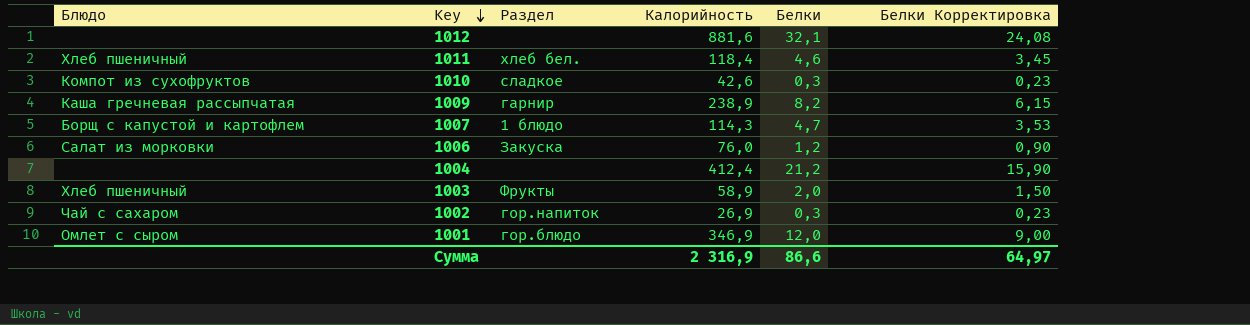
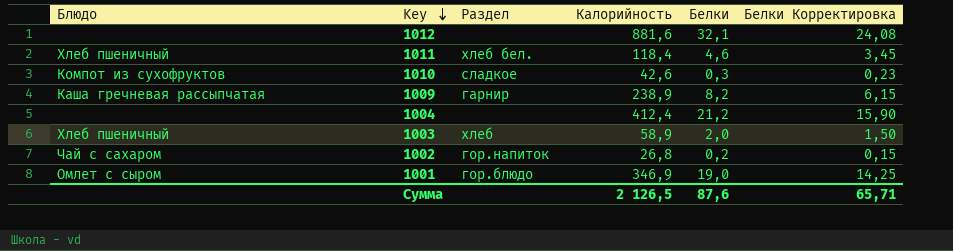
row 1007: Борщ с капустой и картофлем | 1 блюдо | 114,3 | 4,7 | 3,53 -> none
row 1006: Салат из морковки | Закуска | 76,0 | 1,2 | 0,90 -> none
1003 | Раздел: Фрукты -> хлеб
1002 | Калорийность: 26,9 -> 26,8
1002 | Белки: 0,3 -> 0,2
1002 | Белки Корректировка: 0,23 -> 0,15
1001 | Белки: 12,0 -> 19,0
1001 | Белки Корректировка: 9,00 -> 14,25
Сумма | Калорийность: 2 316,9 -> 2 126,5
Сумма | Белки: 86,6 -> 87,6
Сумма | Белки Корректировка: 64,97 -> 65,71

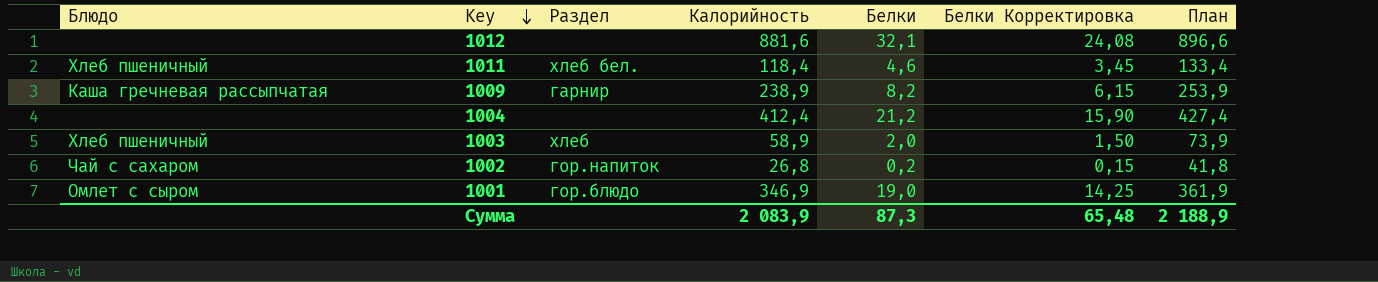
column План | formula: none -> [Калорийность] + 15
row 1010: Компот из сухофруктов | сладкое | 42,6 | 0,3 | 0,23 -> none
Сумма | Калорийность: 2 126,5 -> 2 083,9
Сумма | Белки: 87,6 -> 87,3
Сумма | Белки Корректировка: 65,71 -> 65,48

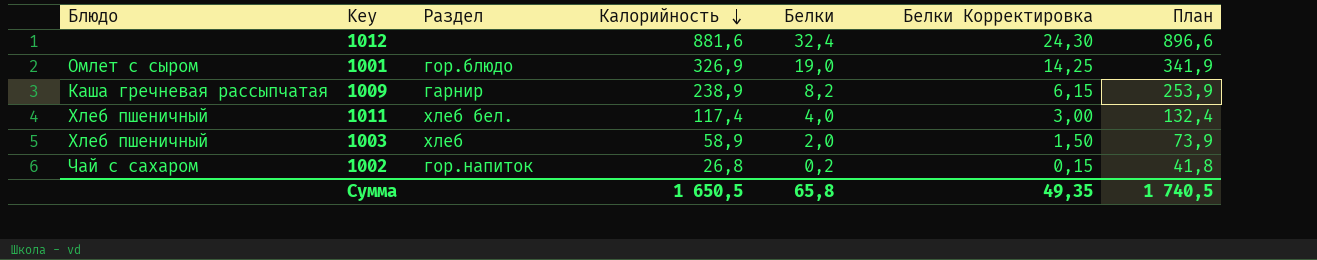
row order: Key descending -> Калорийность descending
row 1004: none | none | 412,4 | 21,2 | 15,90 | 427,4 -> none
1012 | Белки: 32,1 -> 32,4
1012 | Белки Корректировка: 24,08 -> 24,30
1001 | Калорийность: 346,9 -> 326,9
1001 | План: 361,9 -> 341,9
1011 | Калорийность: 118,4 -> 117,4
1011 | Белки: 4,6 -> 4,0
1011 | Белки Корректировка: 3,45 -> 3,00
1011 | План: 133,4 -> 132,4
Сумма | Калорийность: 2 083,9 -> 1 650,5
Сумма | Белки: 87,3 -> 65,8
Сумма | Белки Корректировка: 65,48 -> 49,35
Сумма | План: 2 188,9 -> 1 740,5

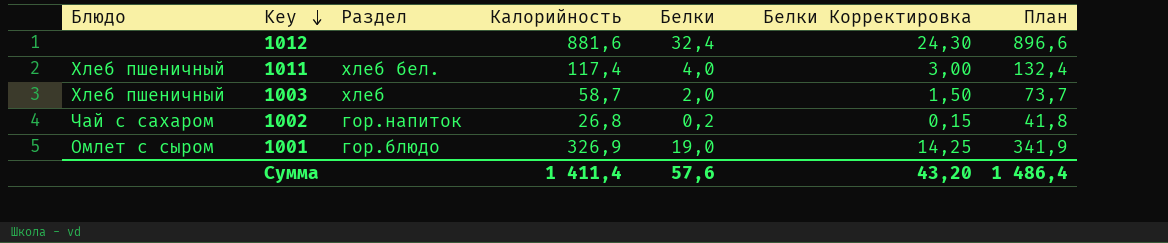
row order: Калорийность descending -> Key descending
row 1009: Каша гречневая рассыпчатая | гарнир | 238,9 | 8,2 | 6,15 | 253,9 -> none
1003 | Калорийность: 58,9 -> 58,7
1003 | План: 73,9 -> 73,7
Сумма | Калорийность: 1 650,5 -> 1 411,4
Сумма | Белки: 65,8 -> 57,6
Сумма | Белки Корректировка: 49,35 -> 43,20
Сумма | План: 1 740,5 -> 1 486,4

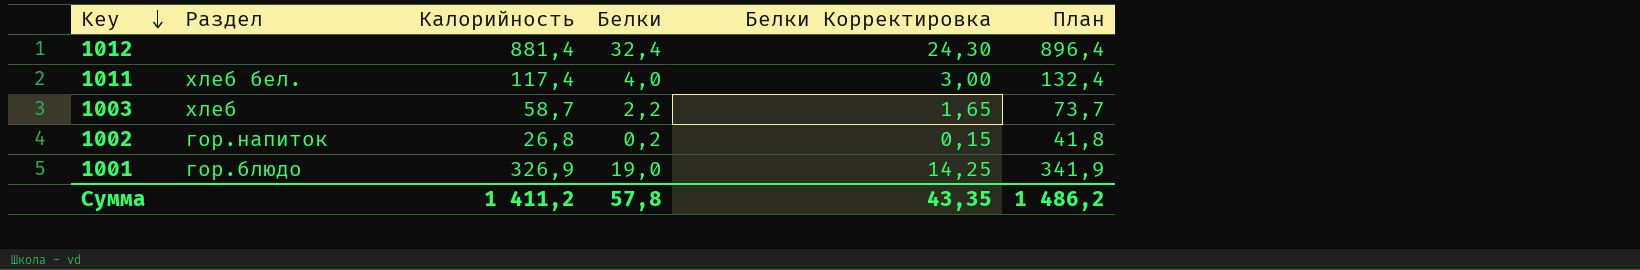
column Блюдо | position: 1 -> none
1012 | Калорийность: 881,6 -> 881,4
1012 | План: 896,6 -> 896,4
1003 | Белки: 2,0 -> 2,2
1003 | Белки Корректировка: 1,50 -> 1,65
Сумма | Калорийность: 1 411,4 -> 1 411,2
Сумма | Белки: 57,6 -> 57,8
Сумма | Белки Корректировка: 43,20 -> 43,35
Сумма | План: 1 486,4 -> 1 486,2

